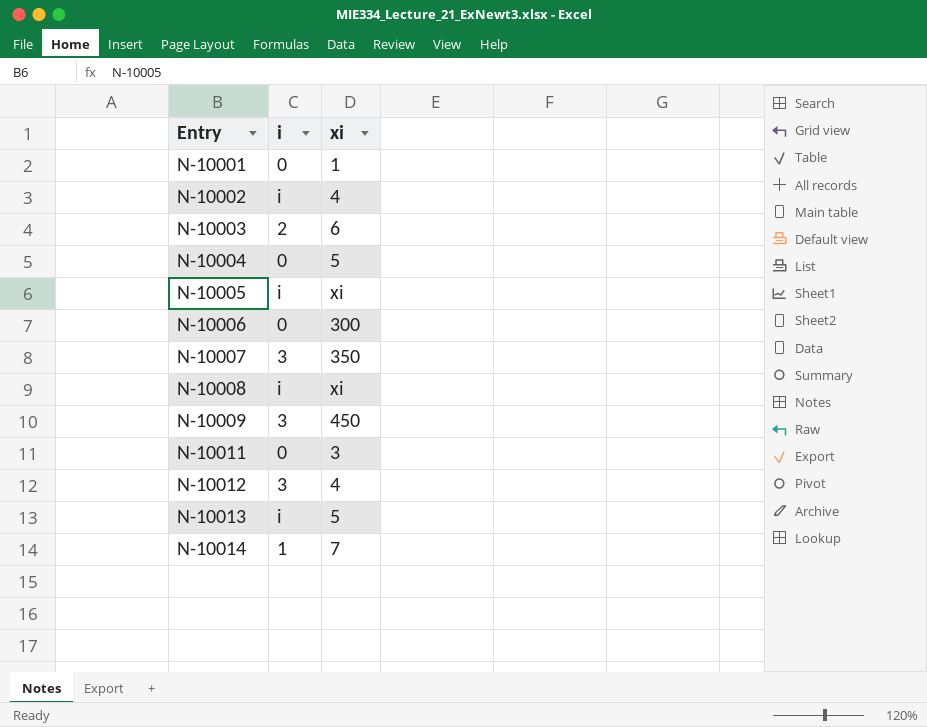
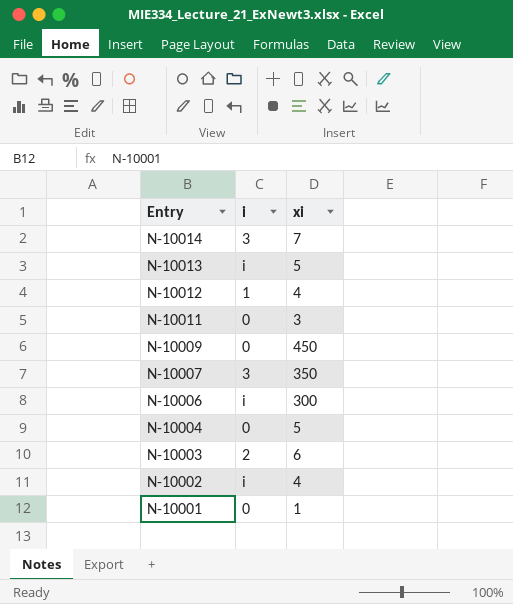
row order: Entry ascending -> Entry descending
row N-10005: i | xi -> none
row N-10008: i | xi -> none
N-10014 | i: 1 -> 3
N-10012 | i: 3 -> 1
N-10009 | i: 3 -> 0
N-10006 | i: 0 -> i

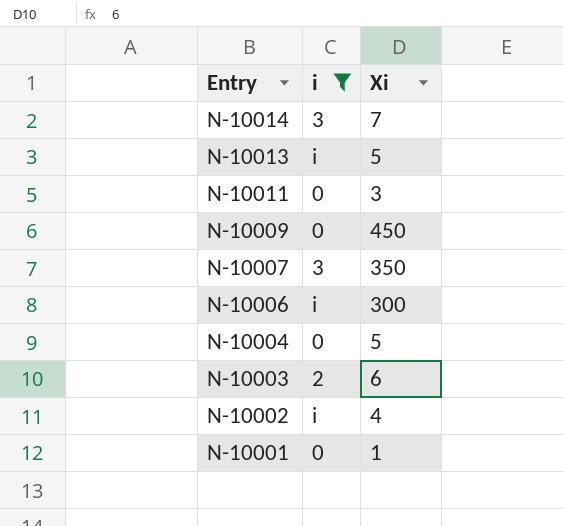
filter: none -> i != 1
column name: xi -> Xi

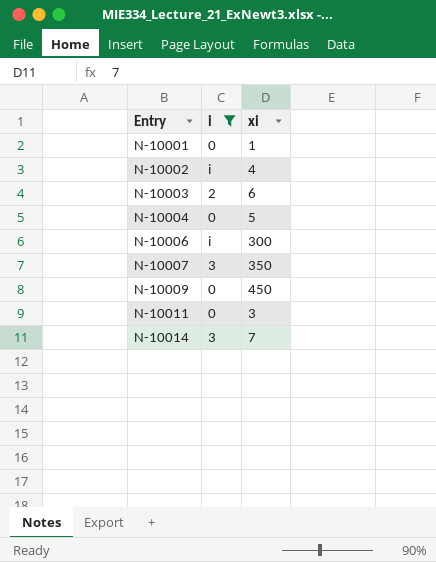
row order: Entry descending -> Entry ascending
column name: Xi -> xi
row N-10013: i | 5 -> none

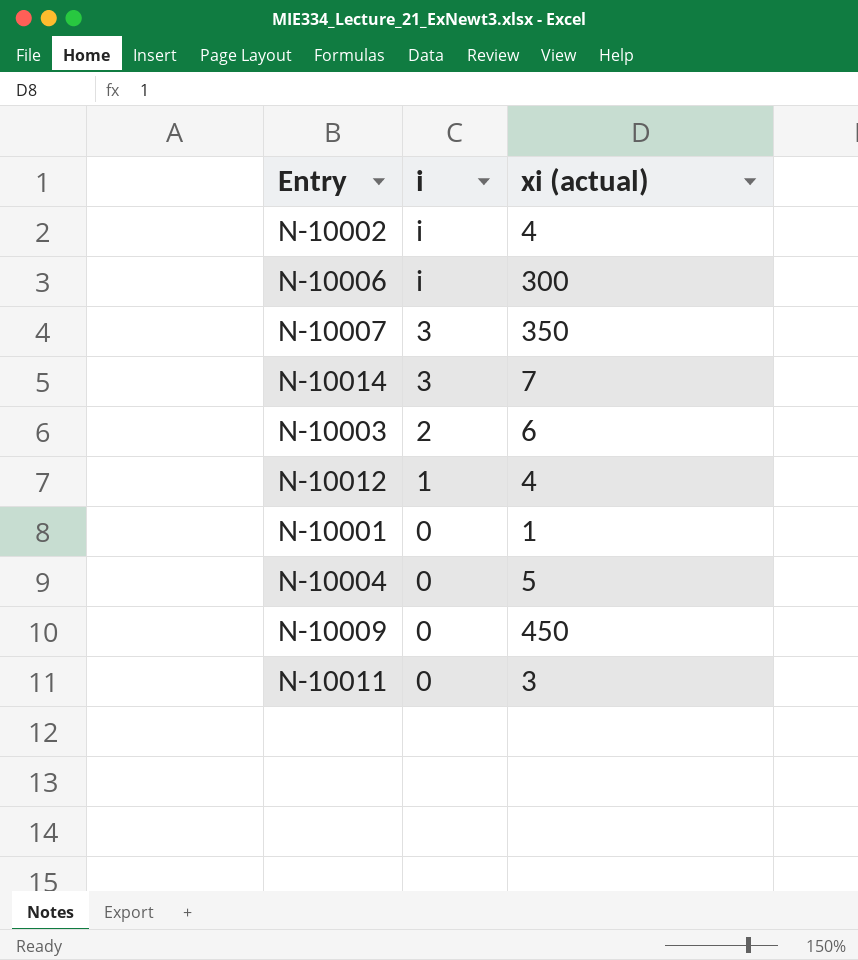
filter: i != 1 -> none
row order: Entry ascending -> i descending
column name: xi -> xi (actual)

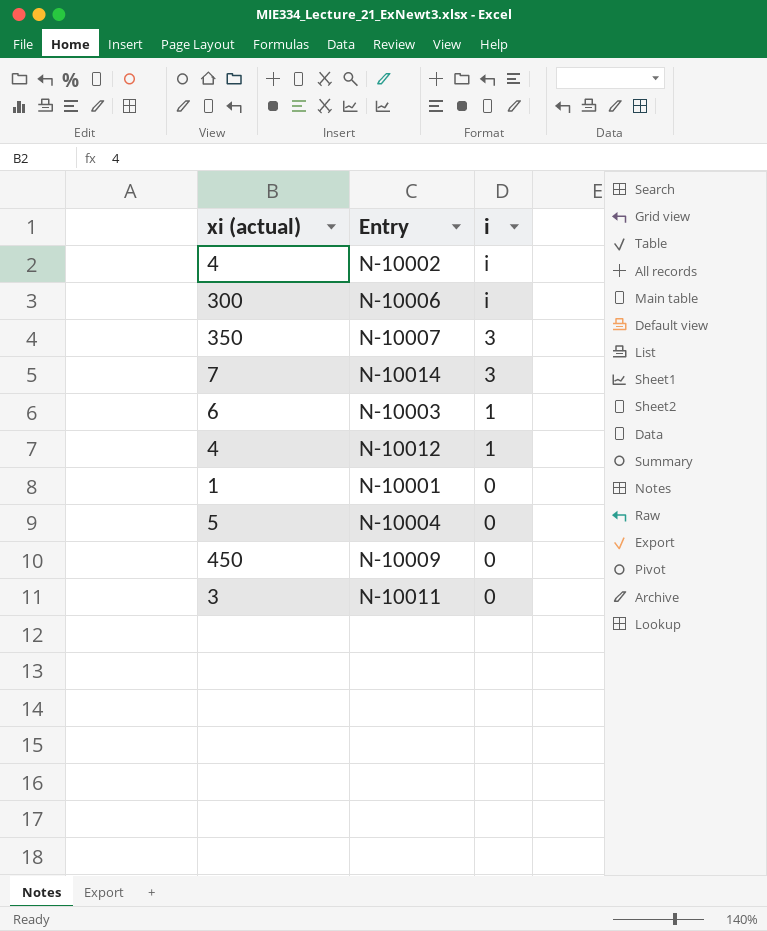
column xi (actual) | position: 3 -> 1
N-10003 | i: 2 -> 1

